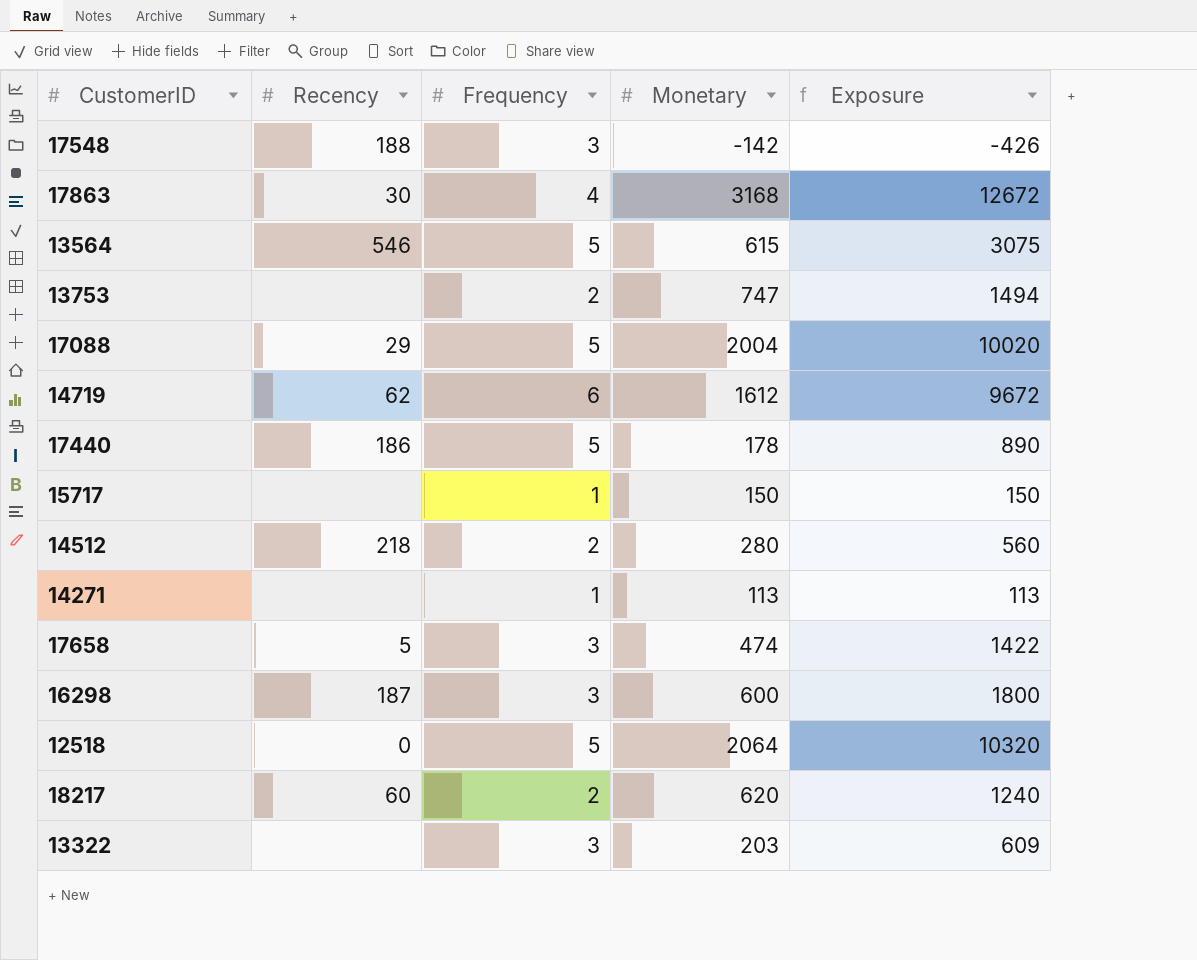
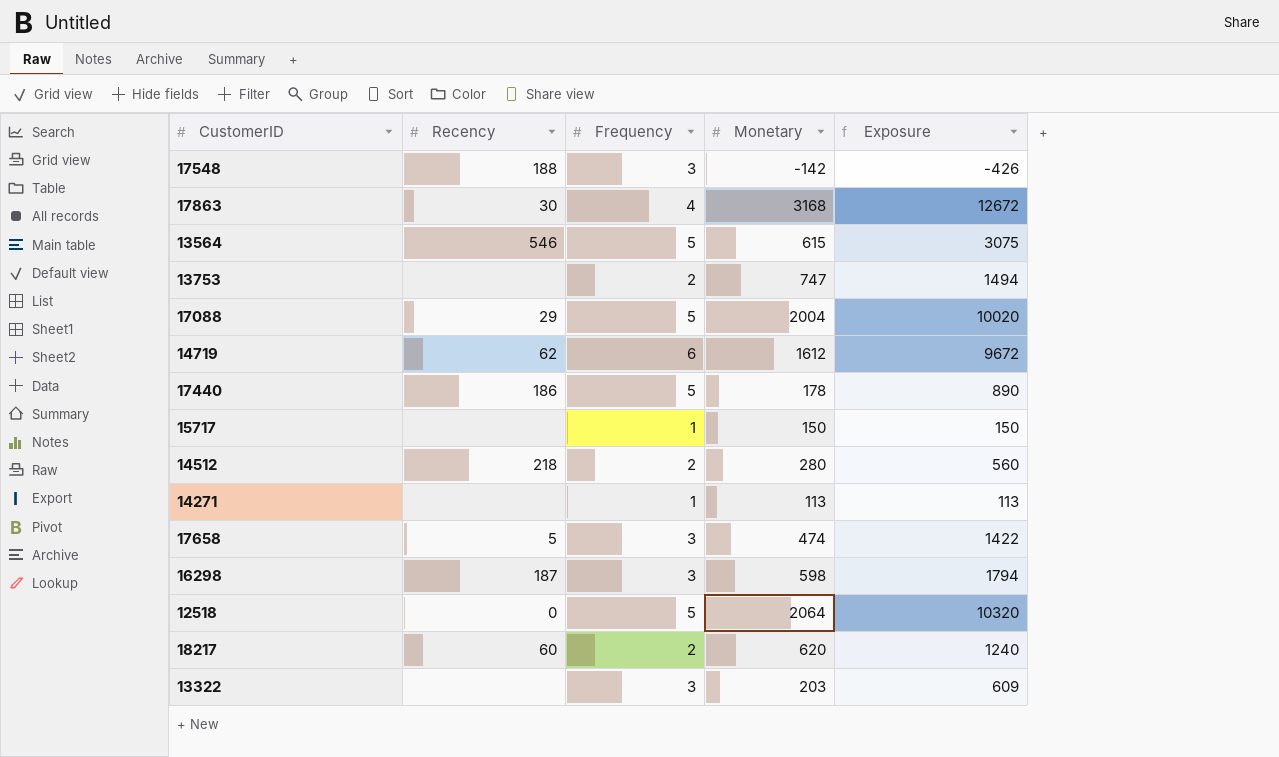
16298 | Monetary: 600 -> 598
16298 | Exposure: 1800 -> 1794

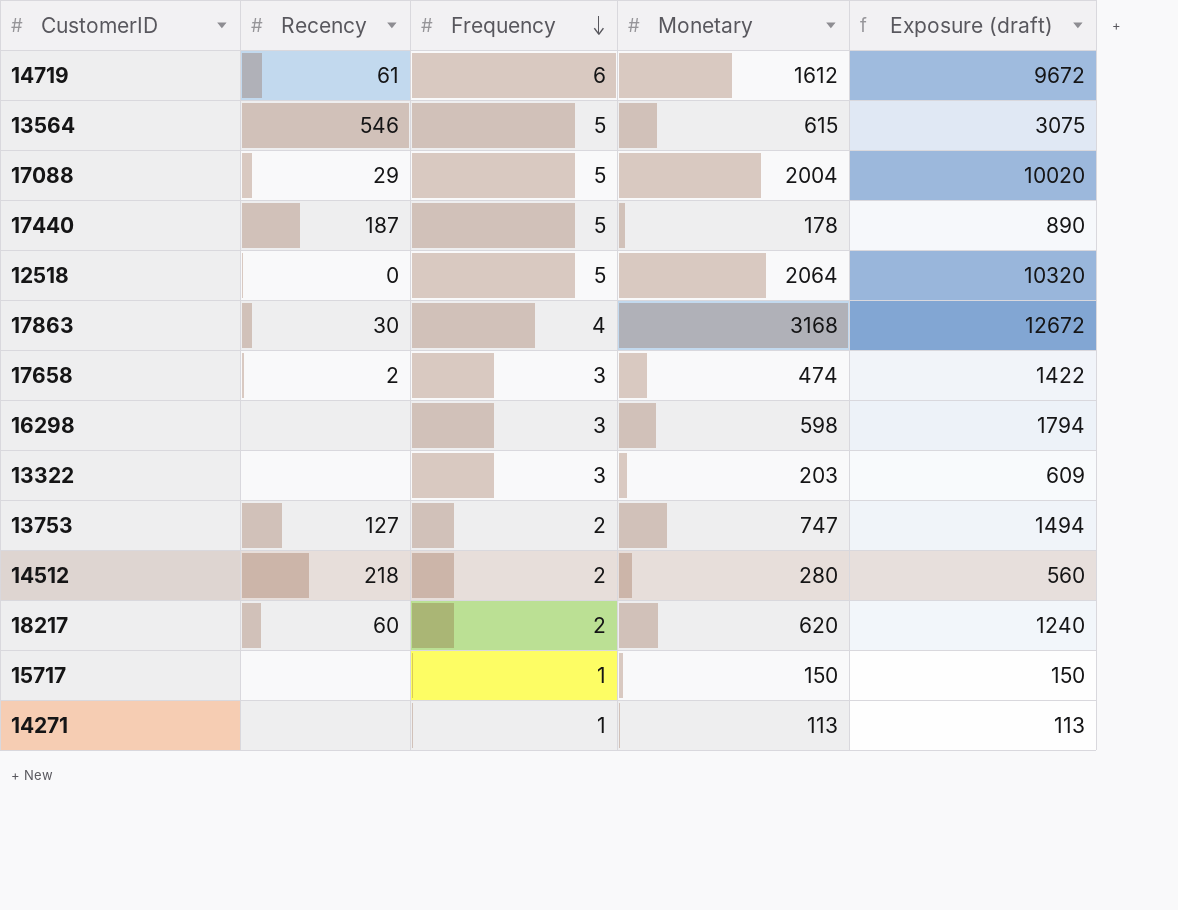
row order: none -> Frequency descending
column name: Exposure -> Exposure (draft)
row 17548: 188 | 3 | -142 | -426 -> none
14719 | Recency: 62 -> 61
17440 | Recency: 186 -> 187
17658 | Recency: 5 -> 2
16298 | Recency: 187 -> none
13753 | Recency: none -> 127

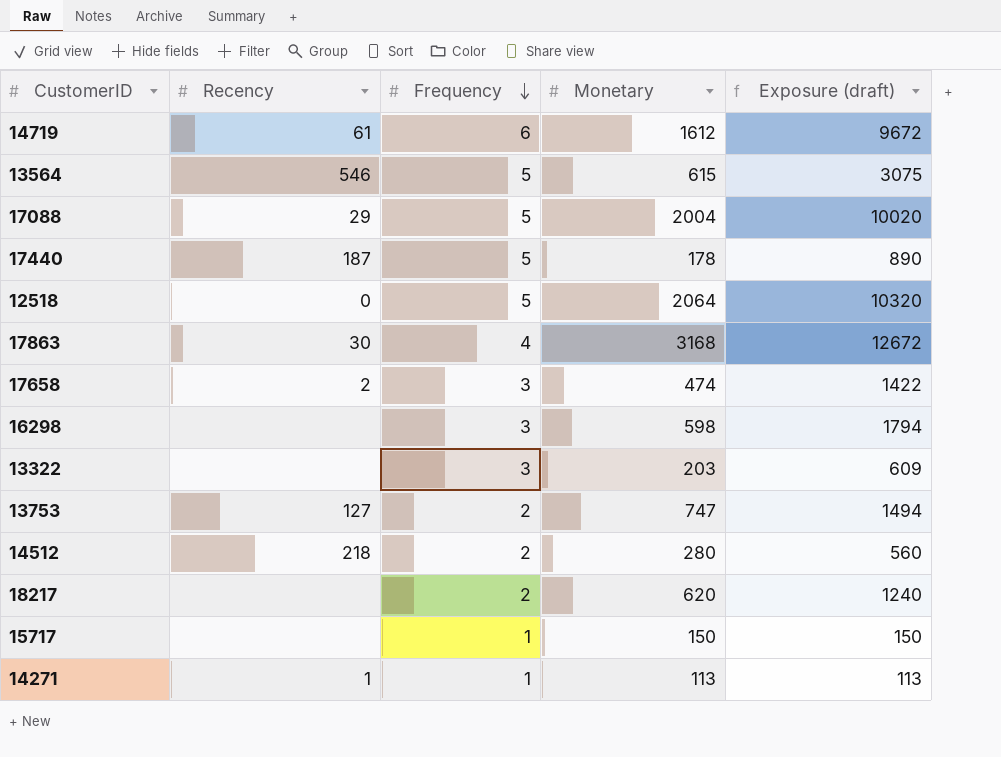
18217 | Recency: 60 -> none
14271 | Recency: none -> 1

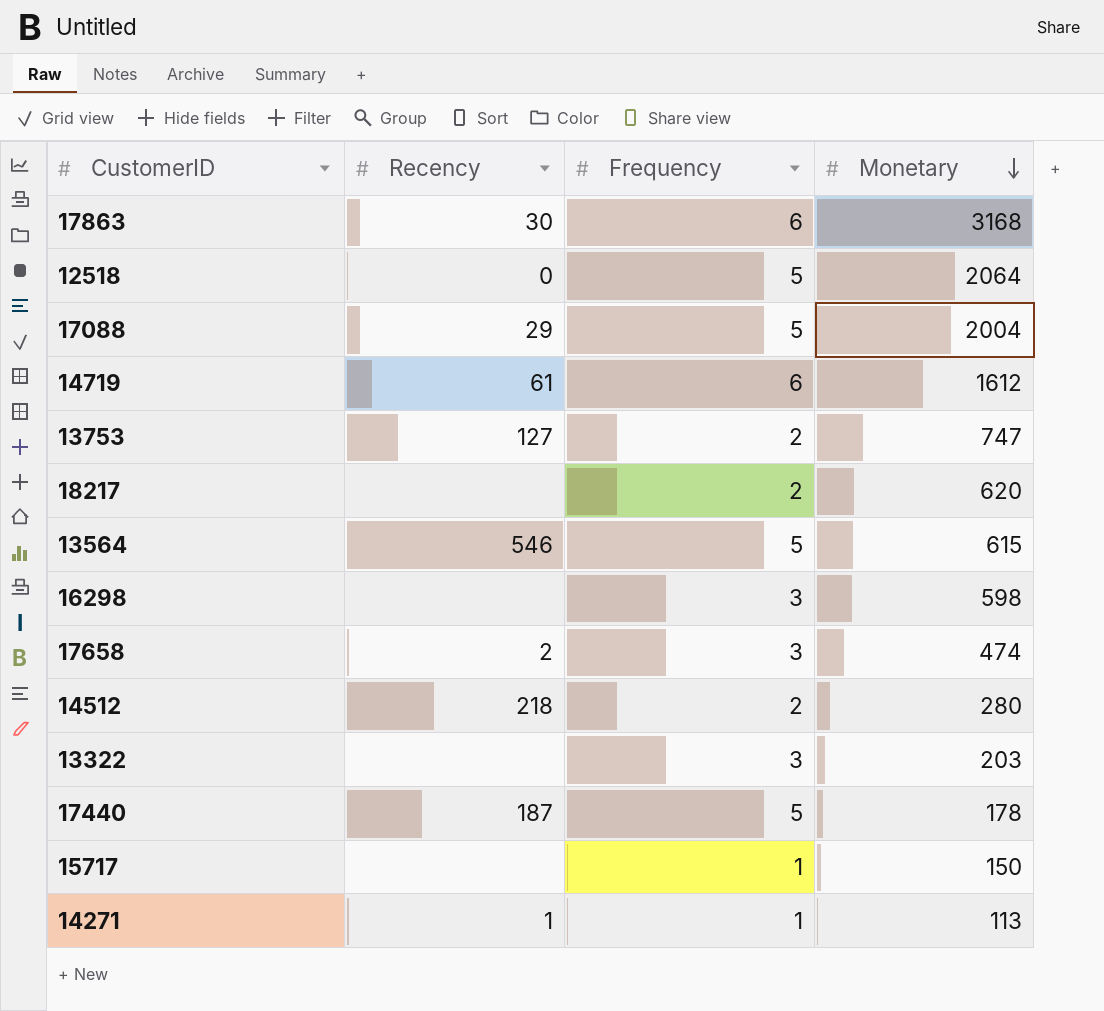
row order: Frequency descending -> Monetary descending
column Exposure (draft) | formula: [Frequency] * [Monetary] -> none
17863 | Frequency: 4 -> 6

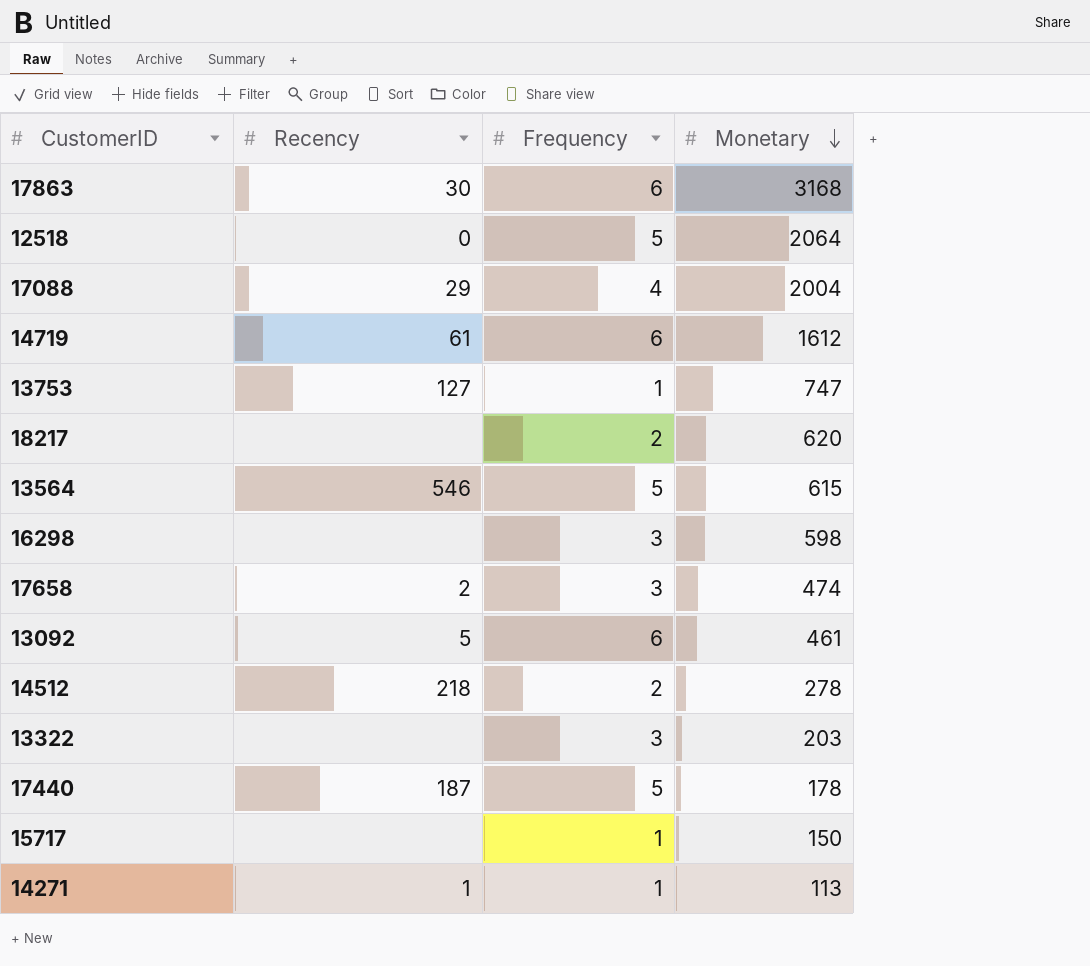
17088 | Frequency: 5 -> 4
13753 | Frequency: 2 -> 1
row 13092: none -> 5 | 6 | 461
14512 | Monetary: 280 -> 278

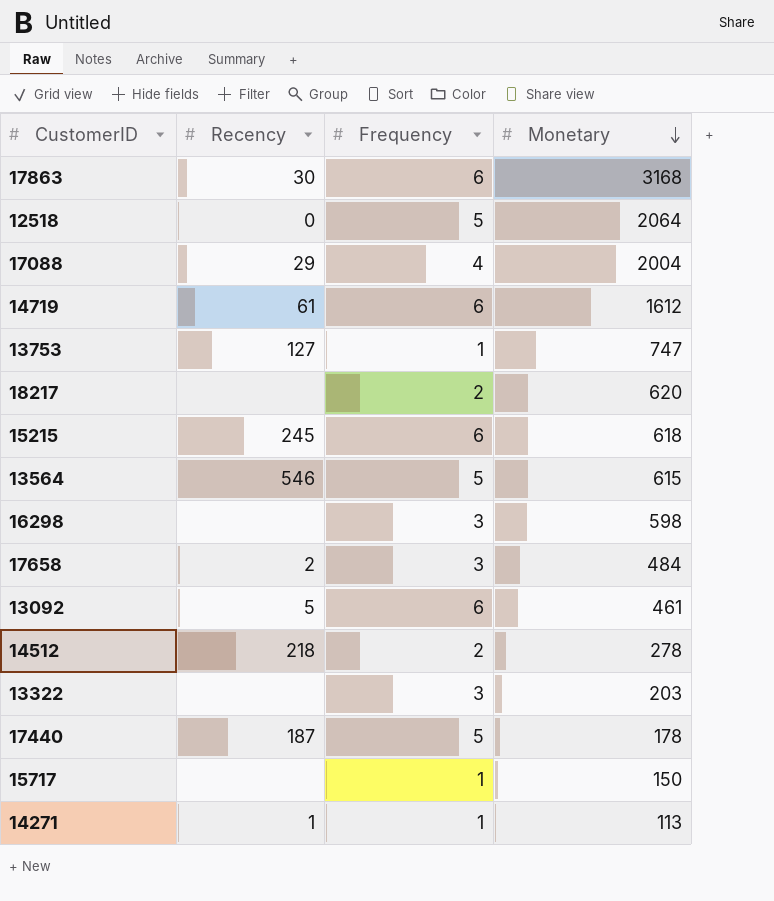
row 15215: none -> 245 | 6 | 618
17658 | Monetary: 474 -> 484

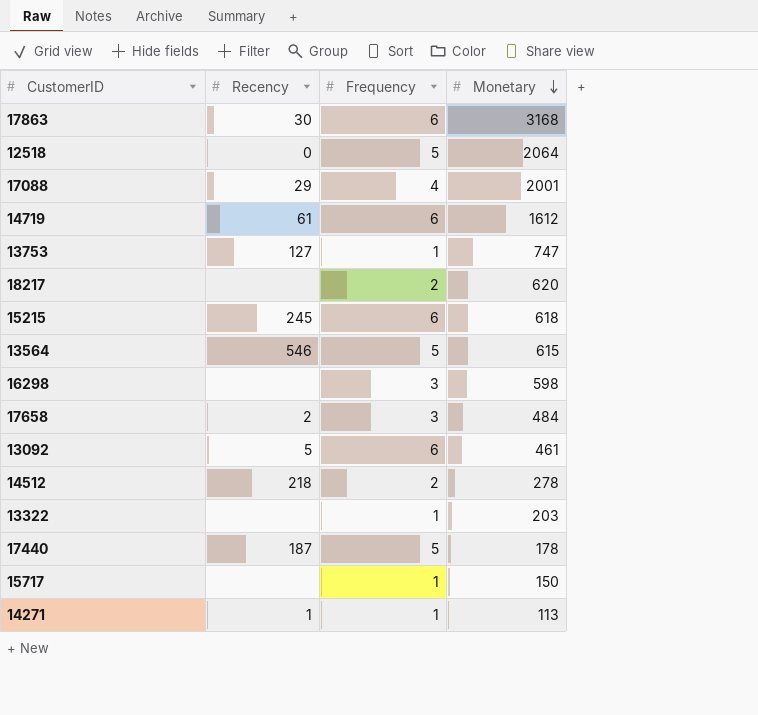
17088 | Monetary: 2004 -> 2001
13322 | Frequency: 3 -> 1

